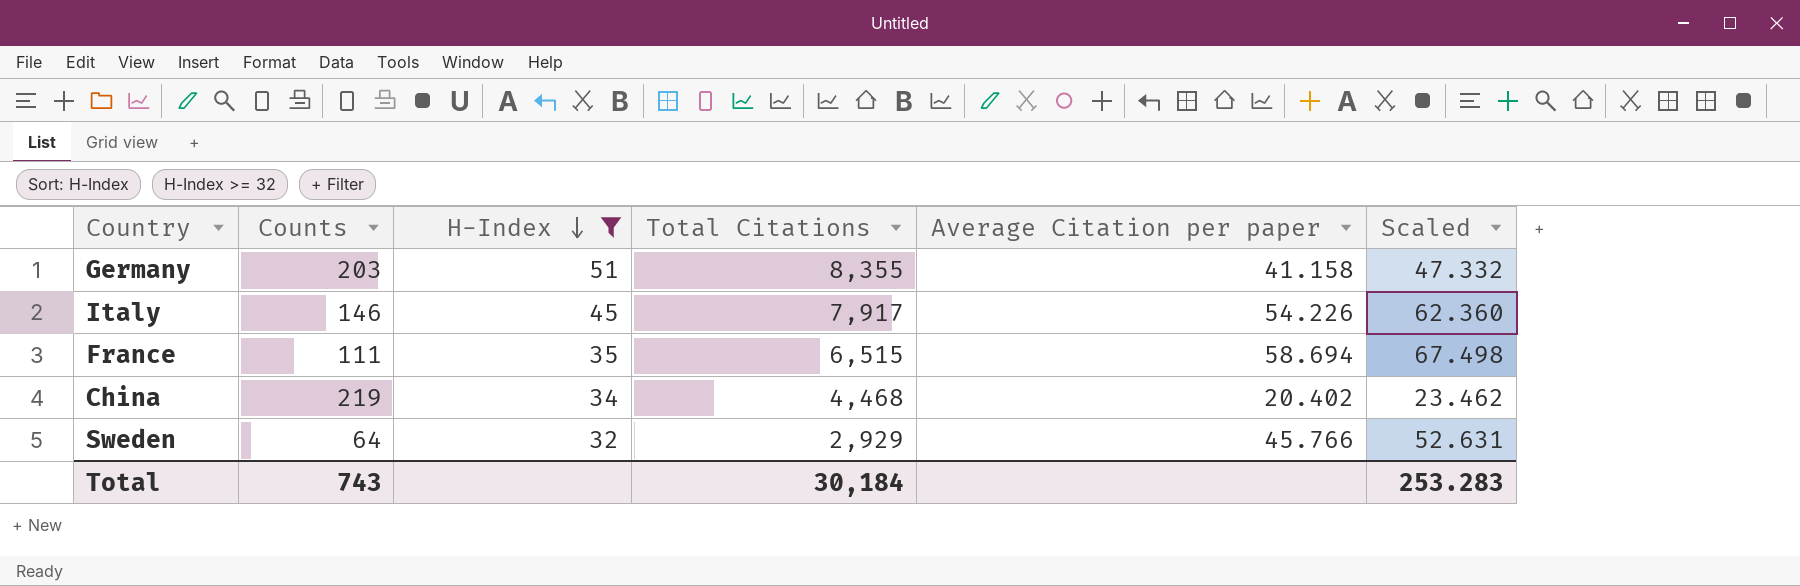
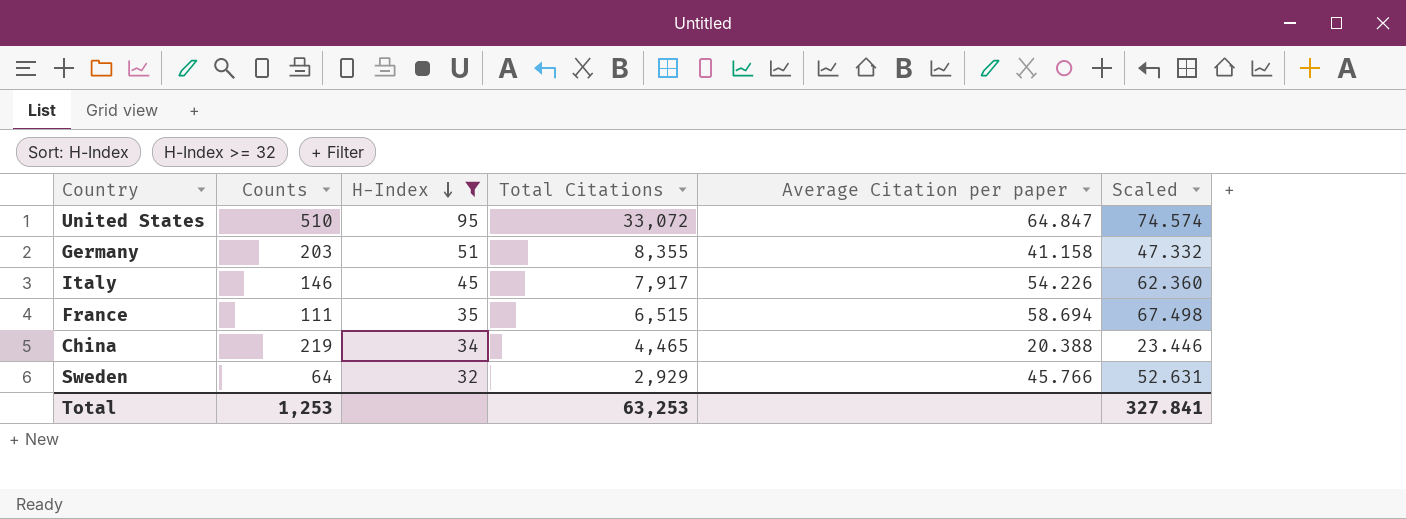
row United States: none -> 510 | 95 | 33,072 | 64.847 | 74.574
China | Total Citations: 4,468 -> 4,465
China | Average Citation per paper: 20.402 -> 20.388
China | Scaled: 23.462 -> 23.446
Total | Counts: 743 -> 1,253
Total | Total Citations: 30,184 -> 63,253
Total | Scaled: 253.283 -> 327.841

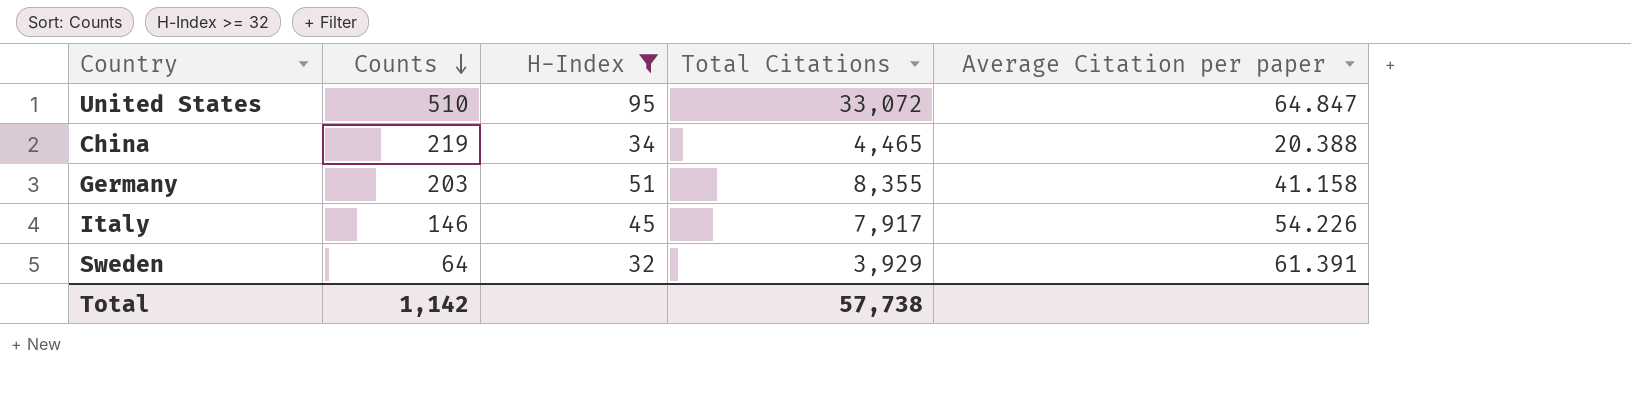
row order: H-Index descending -> Counts descending
column Scaled | formula: [Average Citation per paper] * 1.15 -> none
row France: 111 | 35 | 6,515 | 58.694 | 67.498 -> none
Sweden | Total Citations: 2,929 -> 3,929
Sweden | Average Citation per paper: 45.766 -> 61.391
Total | Counts: 1,253 -> 1,142
Total | Total Citations: 63,253 -> 57,738

